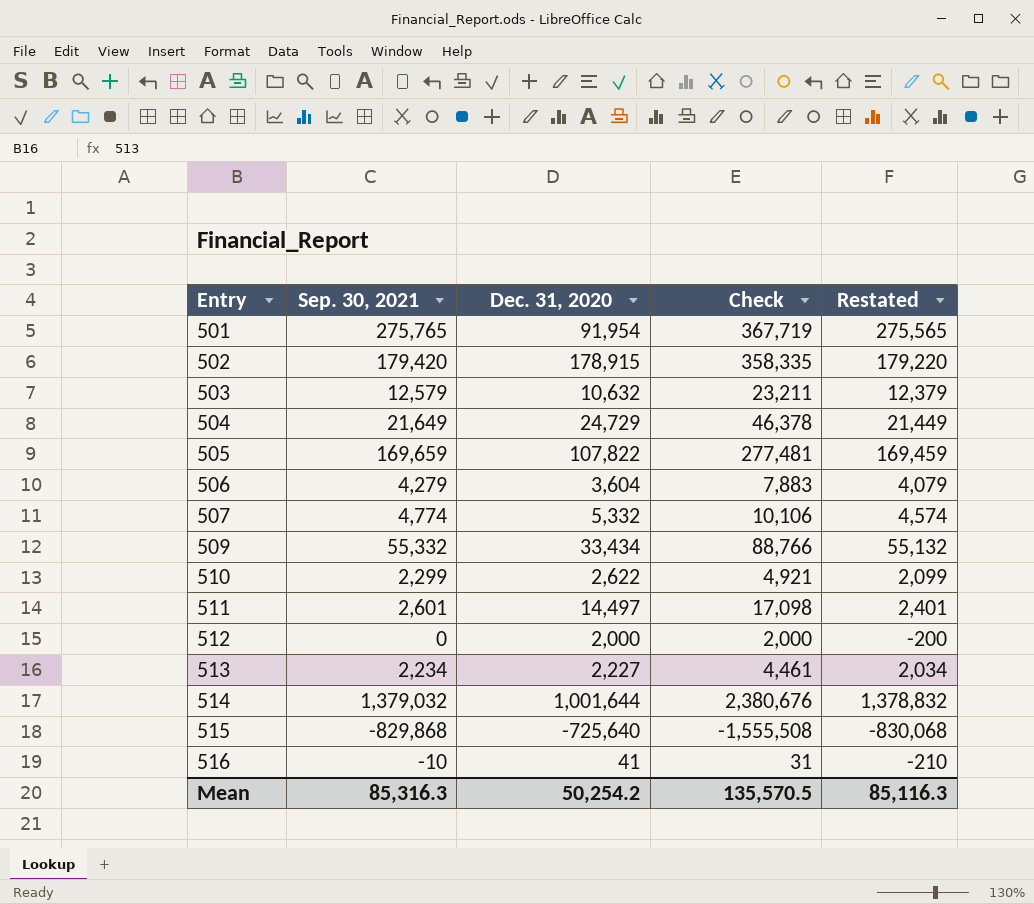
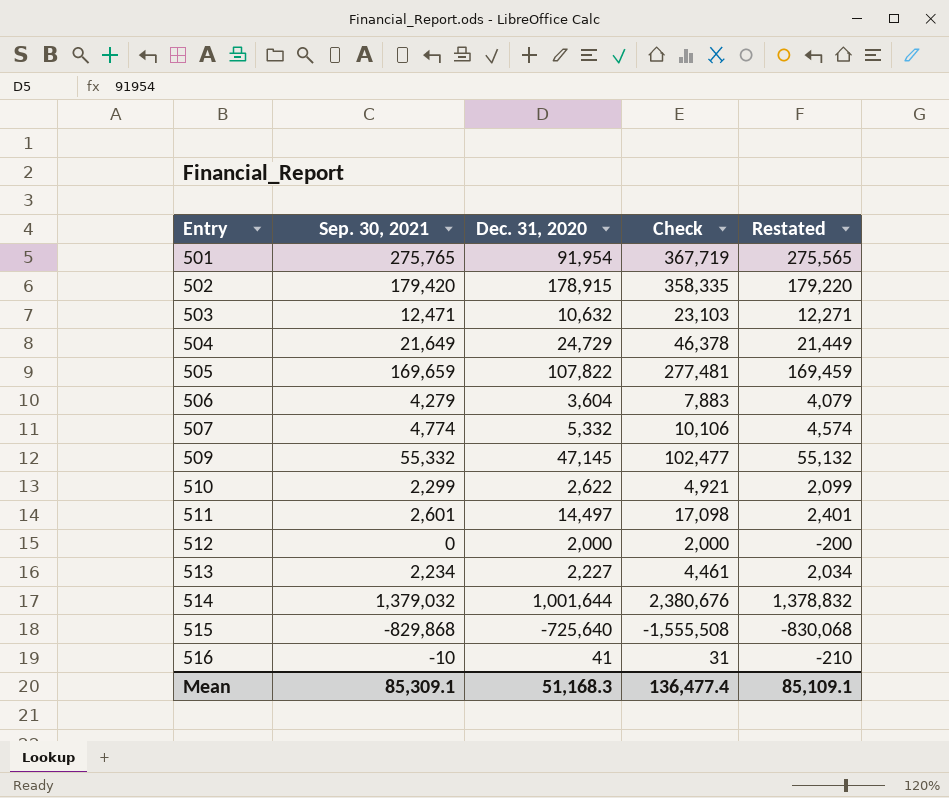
503 | Sep. 30, 2021: 12,579 -> 12,471
503 | Check: 23,211 -> 23,103
503 | Restated: 12,379 -> 12,271
509 | Dec. 31, 2020: 33,434 -> 47,145
509 | Check: 88,766 -> 102,477
Mean | Sep. 30, 2021: 85,316.3 -> 85,309.1
Mean | Dec. 31, 2020: 50,254.2 -> 51,168.3
Mean | Check: 135,570.5 -> 136,477.4
Mean | Restated: 85,116.3 -> 85,109.1

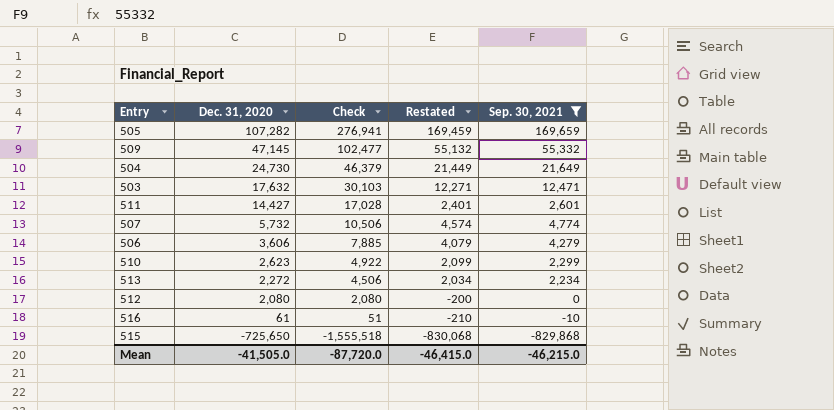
filter: none -> Sep. 30, 2021 <= 169,659
row order: Entry ascending -> Dec. 31, 2020 descending
column Sep. 30, 2021 | position: 2 -> 5
505 | Dec. 31, 2020: 107,822 -> 107,282
505 | Check: 277,481 -> 276,941
504 | Dec. 31, 2020: 24,729 -> 24,730
504 | Check: 46,378 -> 46,379
503 | Dec. 31, 2020: 10,632 -> 17,632
503 | Check: 23,103 -> 30,103
511 | Dec. 31, 2020: 14,497 -> 14,427
511 | Check: 17,098 -> 17,028
507 | Dec. 31, 2020: 5,332 -> 5,732
507 | Check: 10,106 -> 10,506
506 | Dec. 31, 2020: 3,604 -> 3,606
506 | Check: 7,883 -> 7,885
510 | Dec. 31, 2020: 2,622 -> 2,623
510 | Check: 4,921 -> 4,922
513 | Dec. 31, 2020: 2,227 -> 2,272
513 | Check: 4,461 -> 4,506
512 | Dec. 31, 2020: 2,000 -> 2,080
512 | Check: 2,000 -> 2,080
516 | Dec. 31, 2020: 41 -> 61
516 | Check: 31 -> 51
515 | Dec. 31, 2020: -725,640 -> -725,650
515 | Check: -1,555,508 -> -1,555,518
Mean | Dec. 31, 2020: 51,168.3 -> -41,505.0
Mean | Check: 136,477.4 -> -87,720.0
Mean | Restated: 85,109.1 -> -46,415.0
Mean | Sep. 30, 2021: 85,309.1 -> -46,215.0

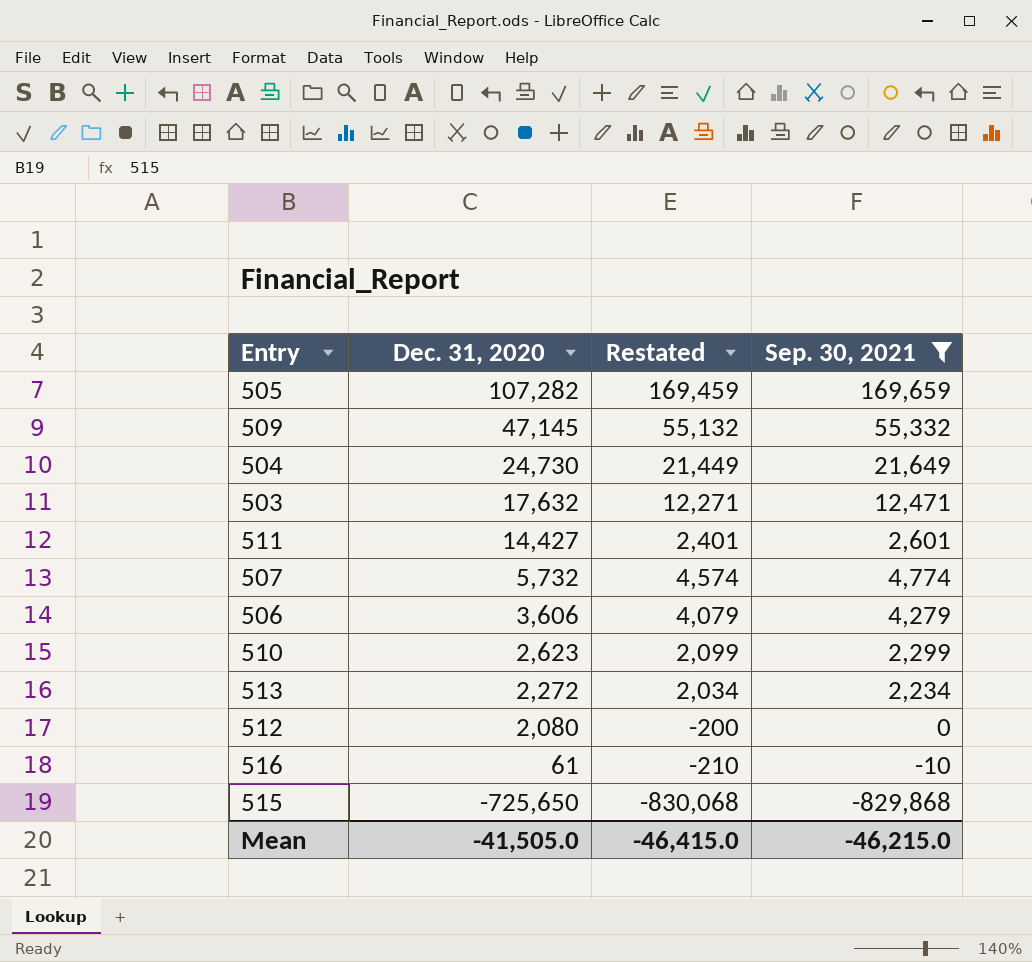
column Check | formula: [Dec. 31, 2020] + [Sep. 30, 2021] -> none

